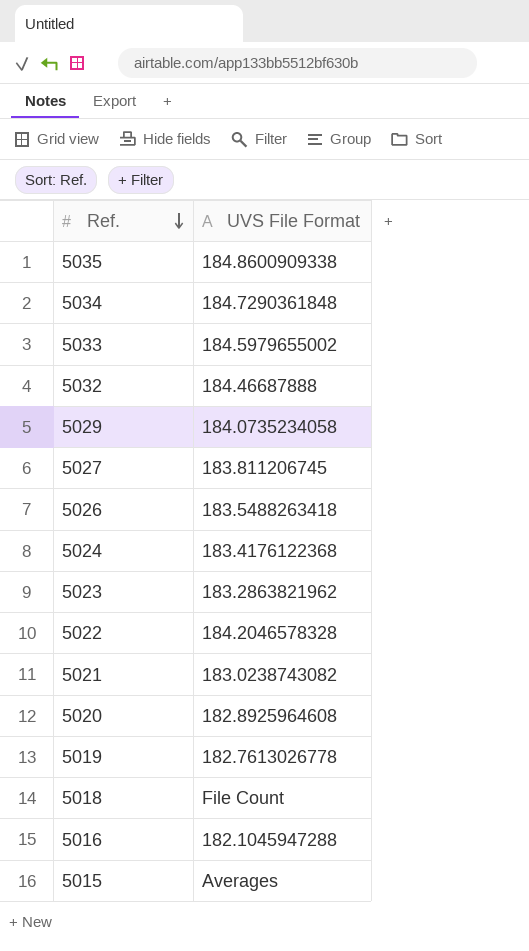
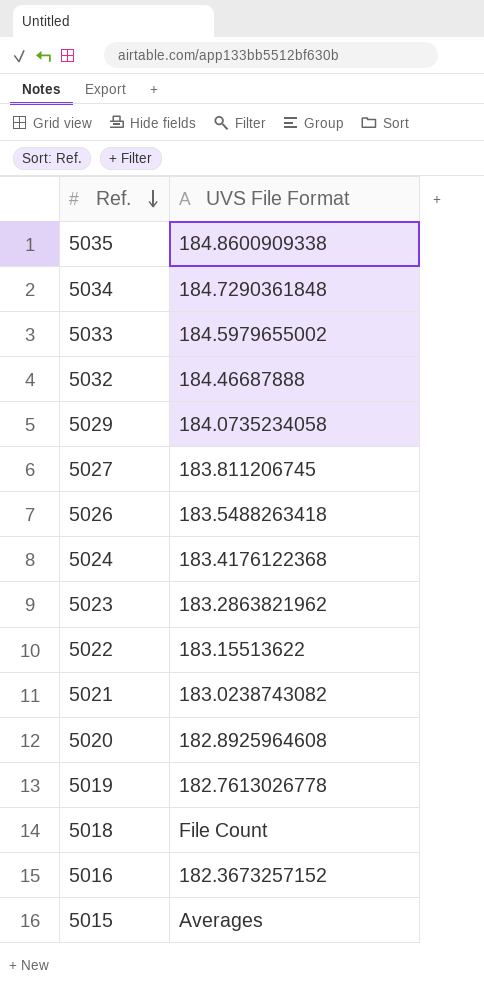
5022 | UVS File Format: 184.2046578328 -> 183.15513622
5016 | UVS File Format: 182.1045947288 -> 182.3673257152

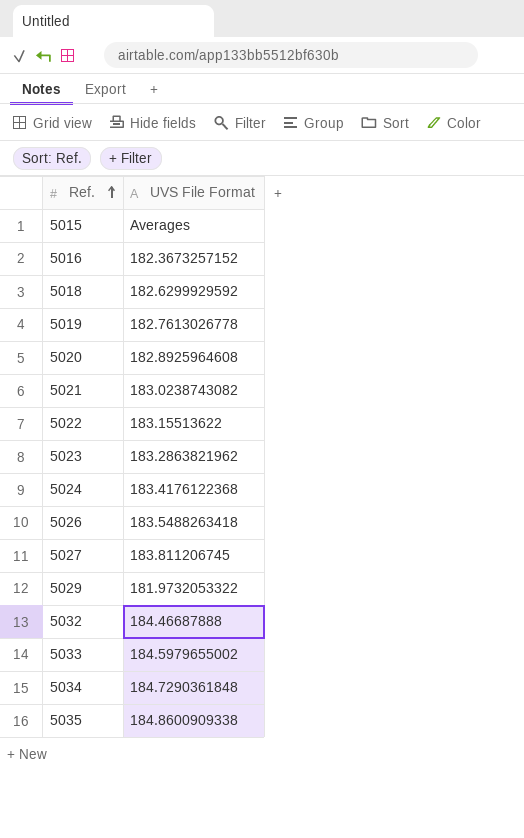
row order: Ref. descending -> Ref. ascending
5018 | UVS File Format: File Count -> 182.6299929592
5029 | UVS File Format: 184.0735234058 -> 181.9732053322

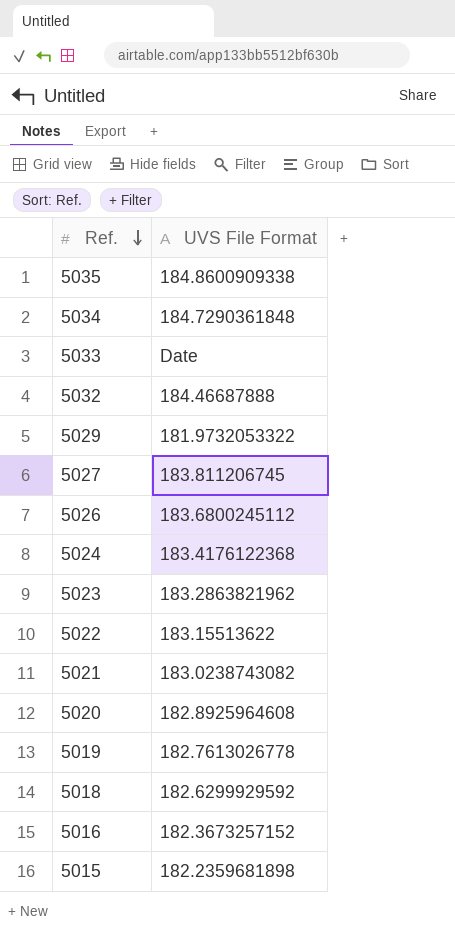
row order: Ref. ascending -> Ref. descending
5033 | UVS File Format: 184.5979655002 -> Date
5026 | UVS File Format: 183.5488263418 -> 183.6800245112
5015 | UVS File Format: Averages -> 182.2359681898

